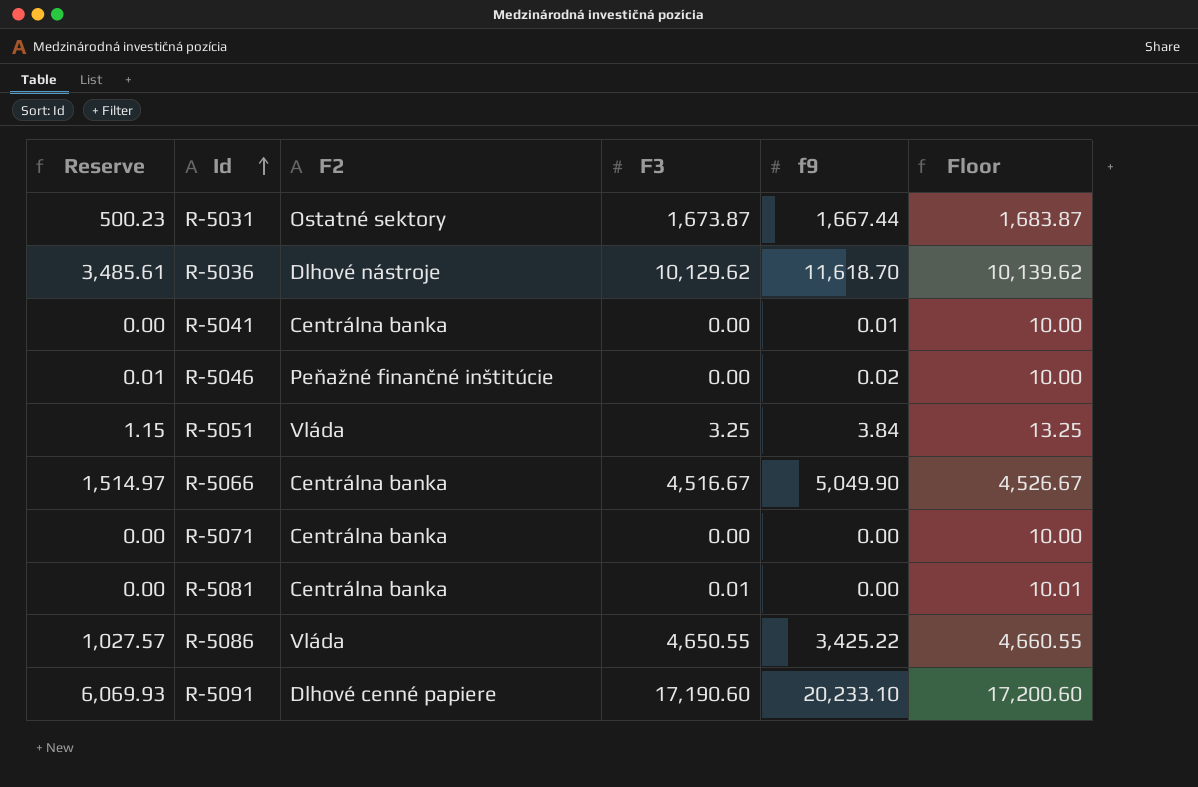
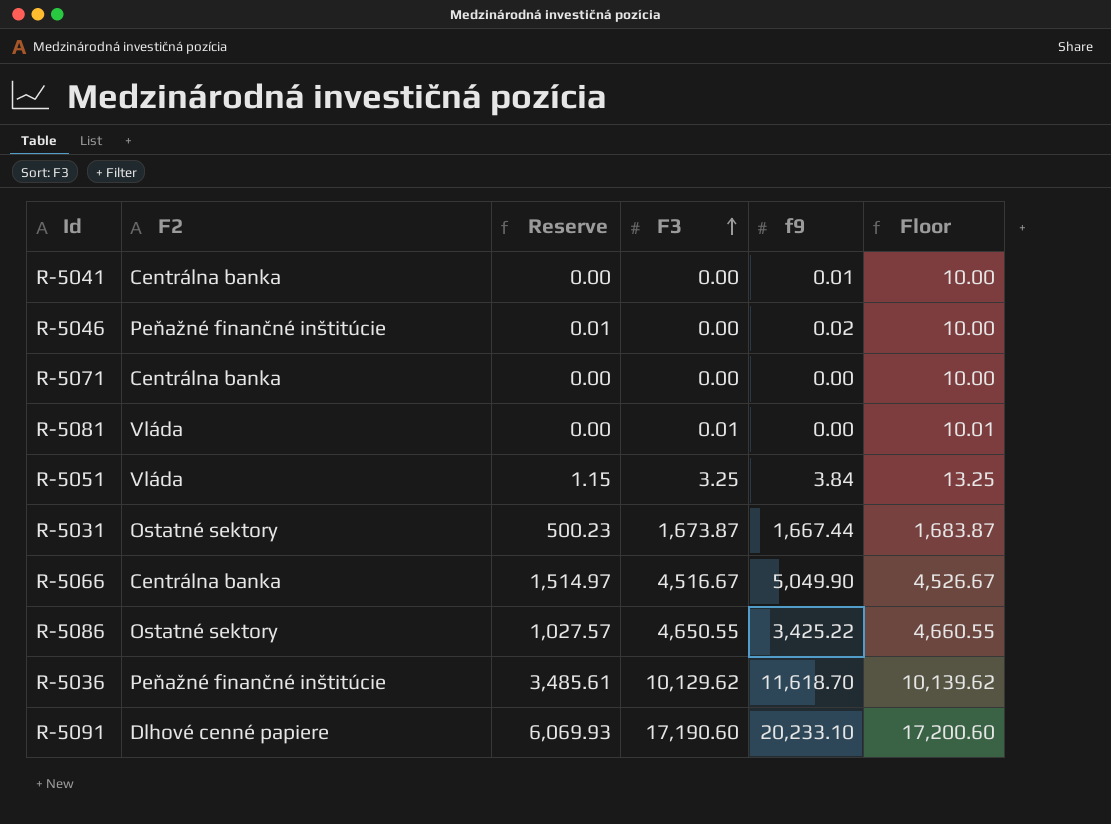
row order: Id ascending -> F3 ascending
column Reserve | position: 1 -> 3
R-5081 | F2: Centrálna banka -> Vláda
R-5086 | F2: Vláda -> Ostatné sektory
R-5036 | F2: Dlhové nástroje -> Peňažné finančné inštitúcie

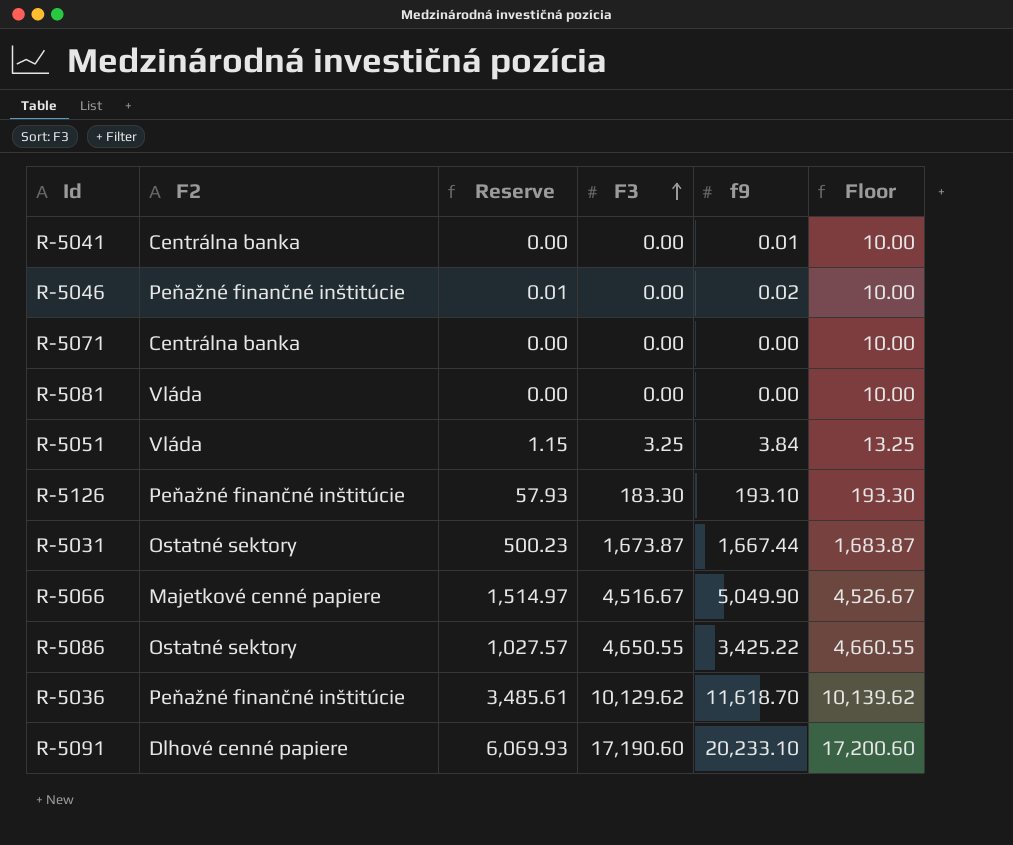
R-5081 | F3: 0.01 -> 0.00
R-5081 | Floor: 10.01 -> 10.00
row R-5126: none -> Peňažné finančné inštitúcie | 57.93 | 183.30 | 193.10 | 193.30
R-5066 | F2: Centrálna banka -> Majetkové cenné papiere

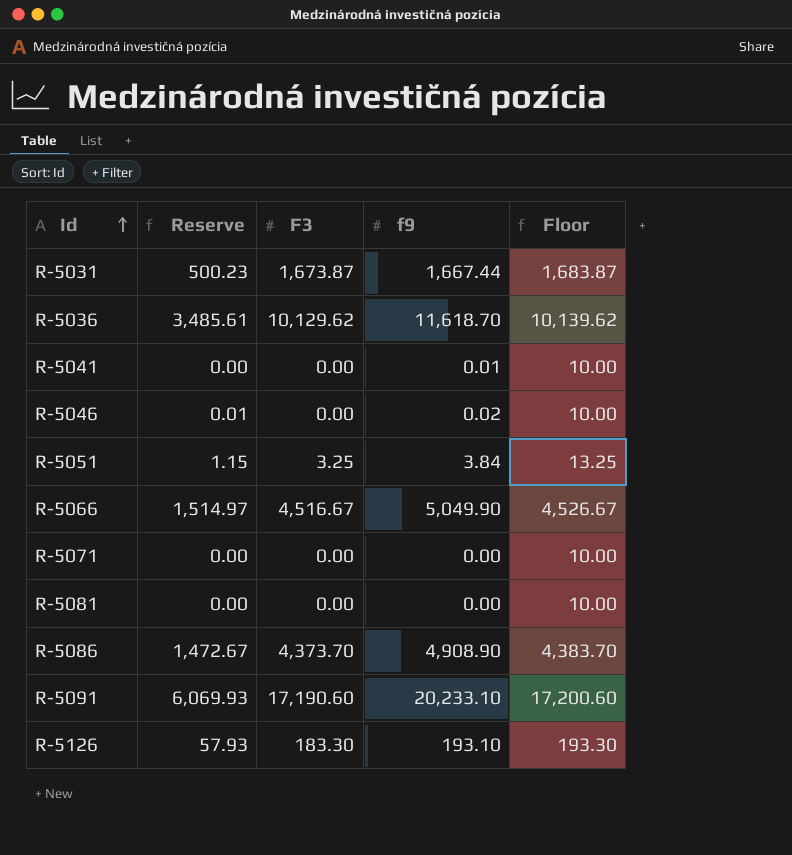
row order: F3 ascending -> Id ascending
column F2 | position: 2 -> none
R-5086 | Reserve: 1,027.57 -> 1,472.67
R-5086 | F3: 4,650.55 -> 4,373.70
R-5086 | f9: 3,425.22 -> 4,908.90
R-5086 | Floor: 4,660.55 -> 4,383.70

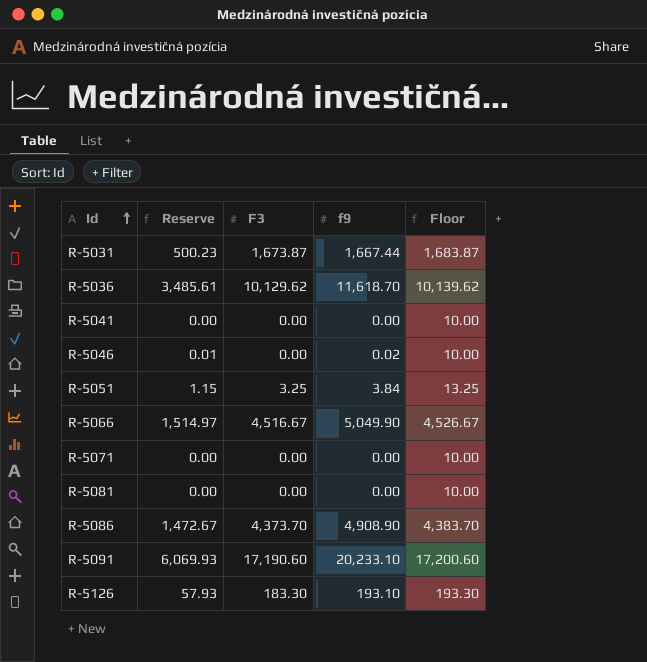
R-5041 | f9: 0.01 -> 0.00

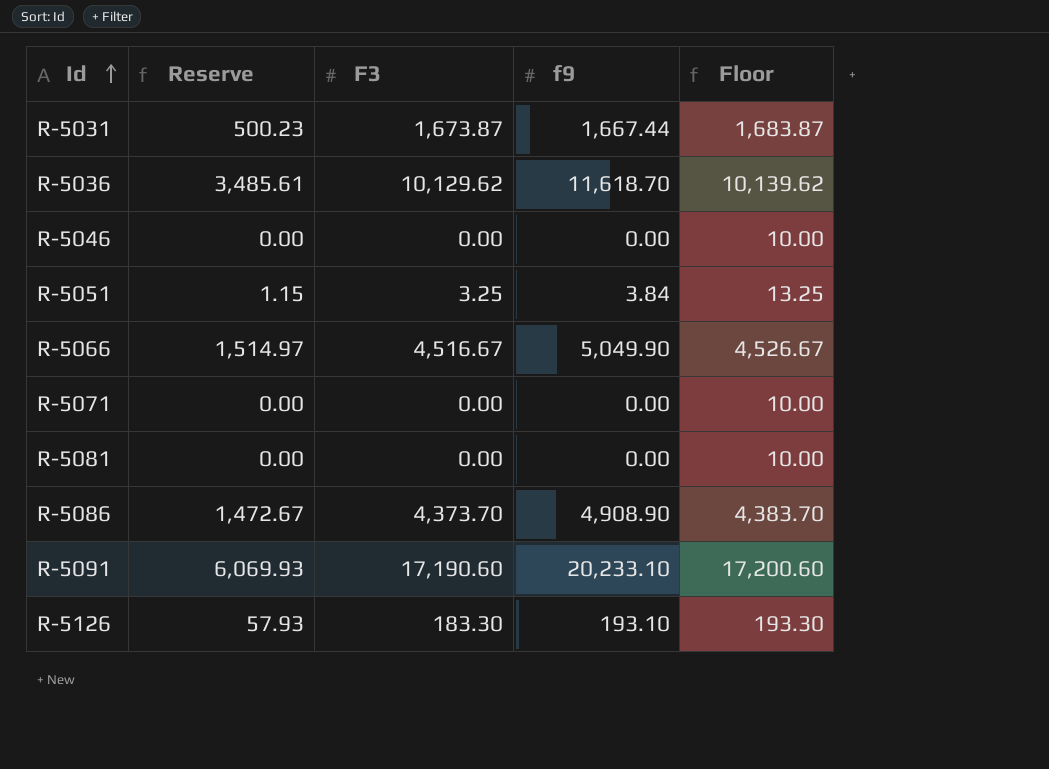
row R-5041: 0.00 | 0.00 | 0.00 | 10.00 -> none
R-5046 | Reserve: 0.01 -> 0.00
R-5046 | f9: 0.02 -> 0.00

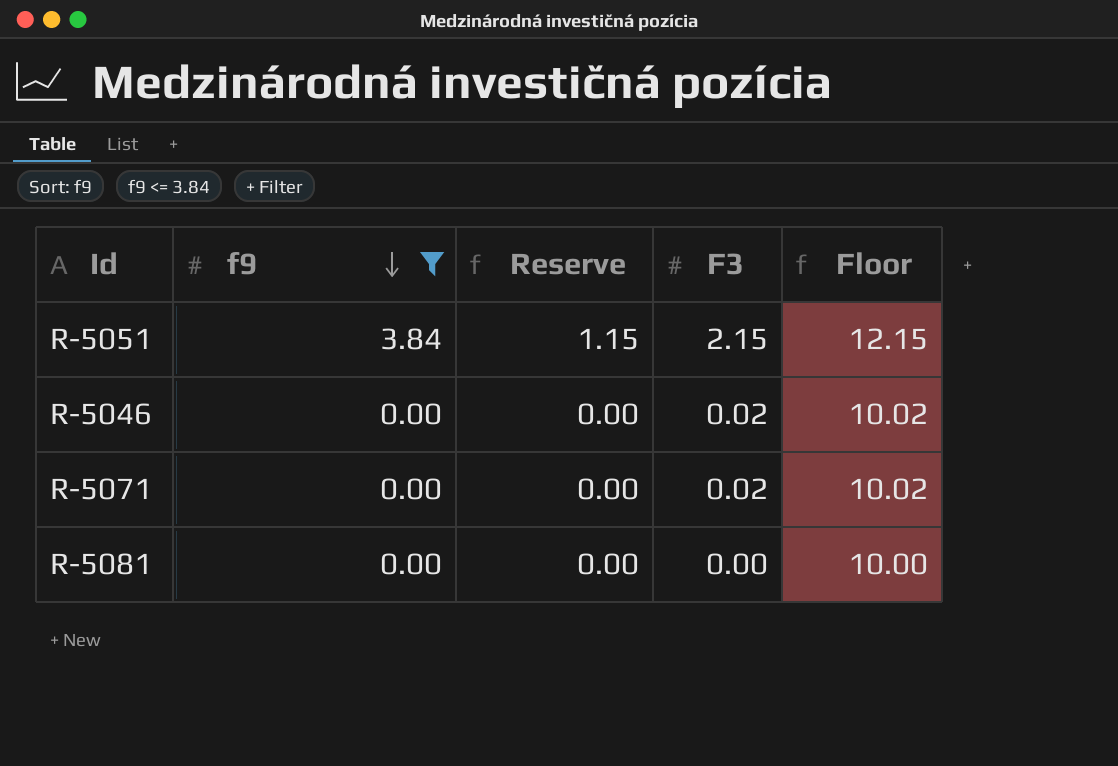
filter: none -> f9 <= 3.84
row order: Id ascending -> f9 descending
column f9 | position: 4 -> 2
R-5051 | F3: 3.25 -> 2.15
R-5051 | Floor: 13.25 -> 12.15
R-5046 | F3: 0.00 -> 0.02
R-5046 | Floor: 10.00 -> 10.02
R-5071 | F3: 0.00 -> 0.02
R-5071 | Floor: 10.00 -> 10.02

